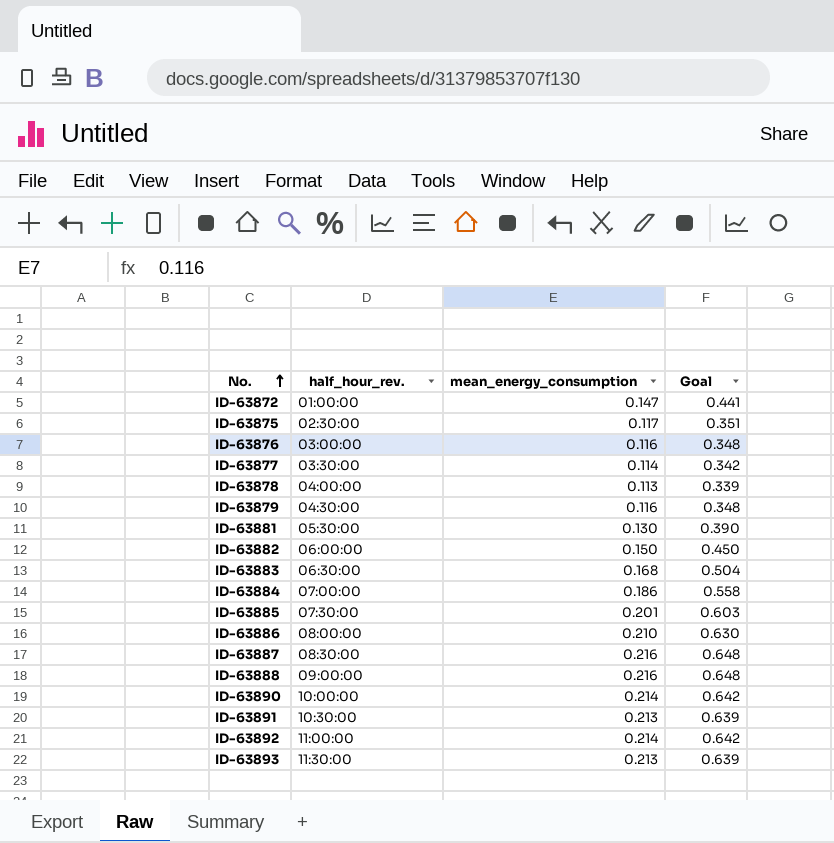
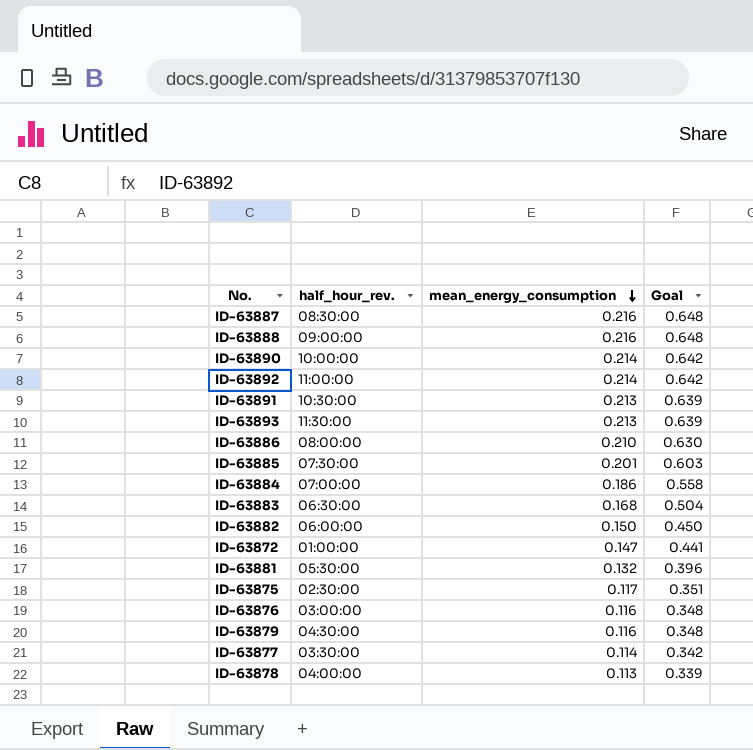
row order: No. ascending -> mean_energy_consumption descending
ID-63881 | mean_energy_consumption: 0.130 -> 0.132
ID-63881 | Goal: 0.390 -> 0.396

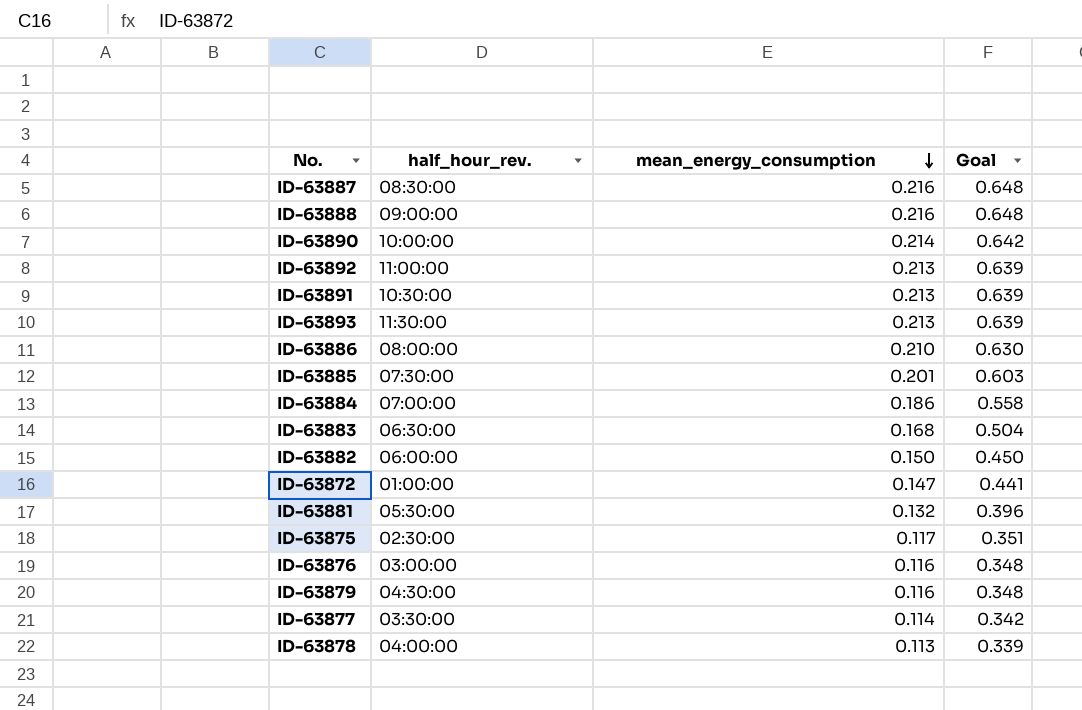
ID-63892 | mean_energy_consumption: 0.214 -> 0.213
ID-63892 | Goal: 0.642 -> 0.639

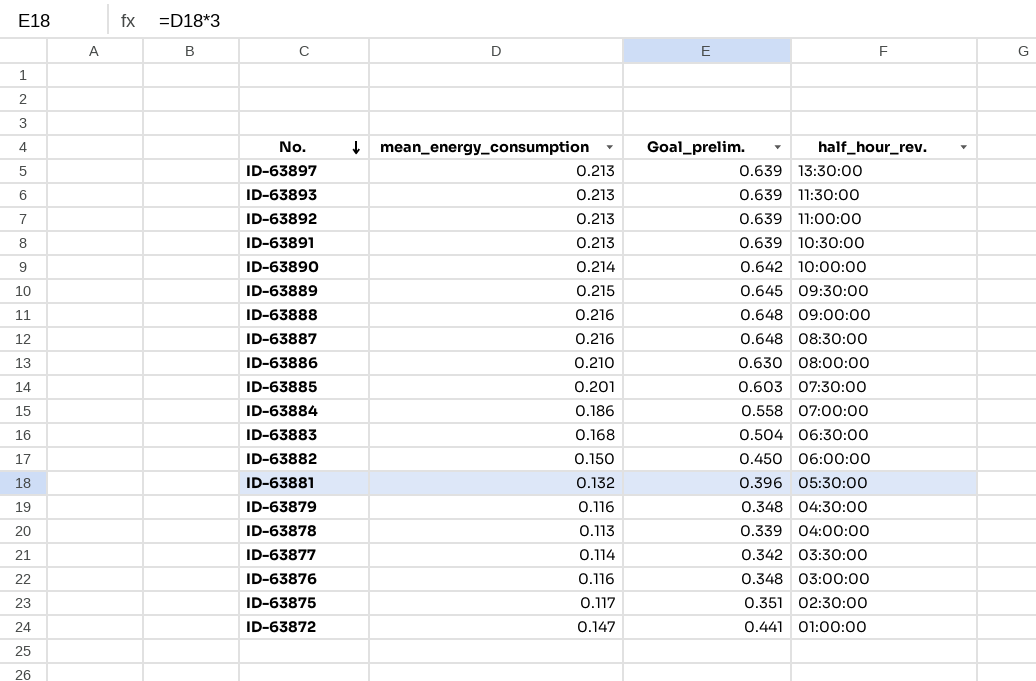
row order: mean_energy_consumption descending -> No. descending
column name: Goal -> Goal_prelim.
column half_hour_rev. | position: 2 -> 4
row ID-63897: none -> 0.213 | 0.639 | 13:30:00
row ID-63889: none -> 0.215 | 0.645 | 09:30:00

